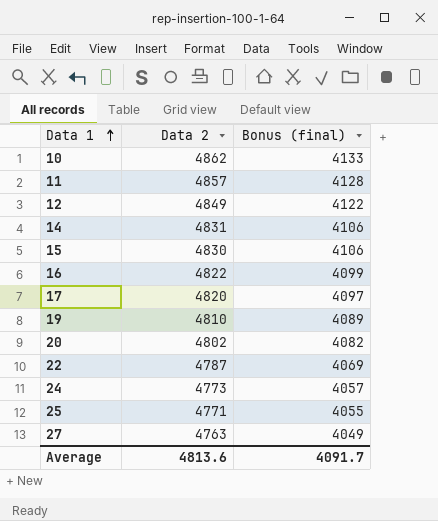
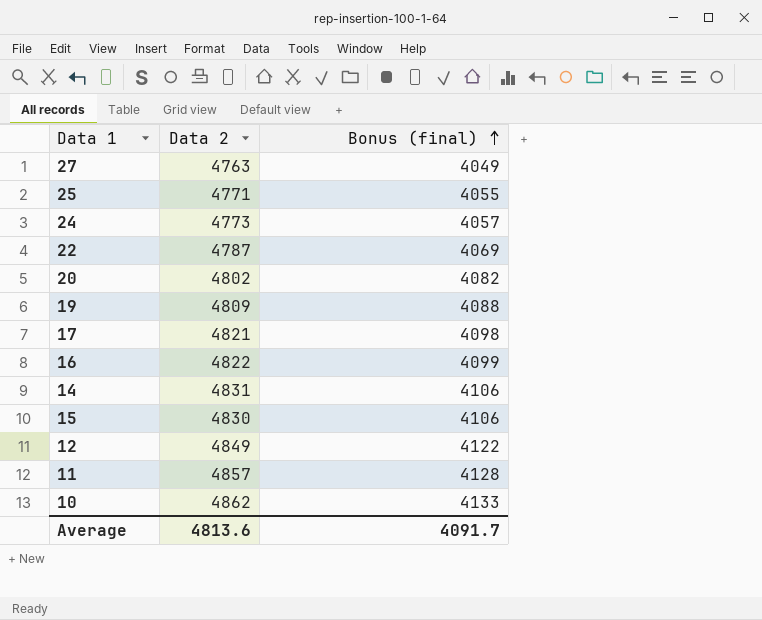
row order: Data 1 ascending -> Bonus (final) ascending
19 | Data 2: 4810 -> 4809
19 | Bonus (final): 4089 -> 4088
17 | Data 2: 4820 -> 4821
17 | Bonus (final): 4097 -> 4098

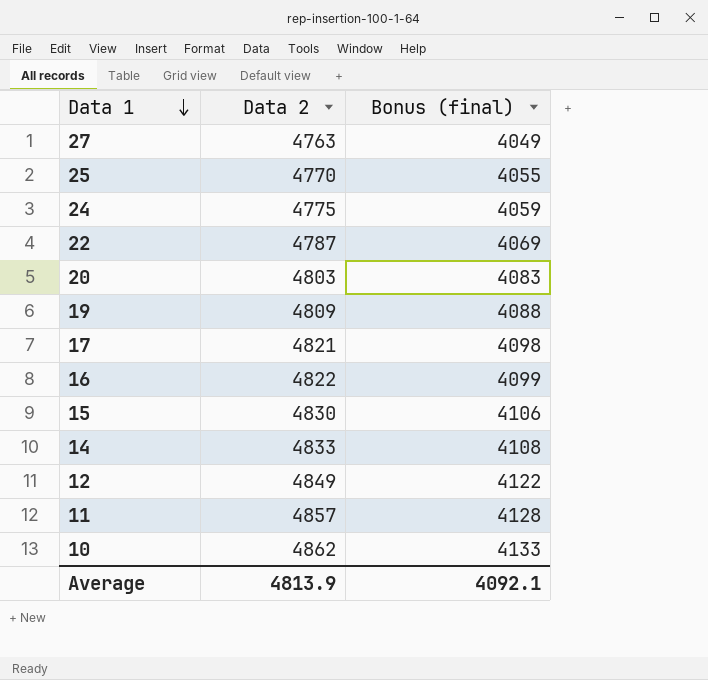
row order: Bonus (final) ascending -> Data 1 descending
25 | Data 2: 4771 -> 4770
24 | Data 2: 4773 -> 4775
24 | Bonus (final): 4057 -> 4059
20 | Data 2: 4802 -> 4803
20 | Bonus (final): 4082 -> 4083
14 | Data 2: 4831 -> 4833
14 | Bonus (final): 4106 -> 4108
Average | Data 2: 4813.6 -> 4813.9
Average | Bonus (final): 4091.7 -> 4092.1

